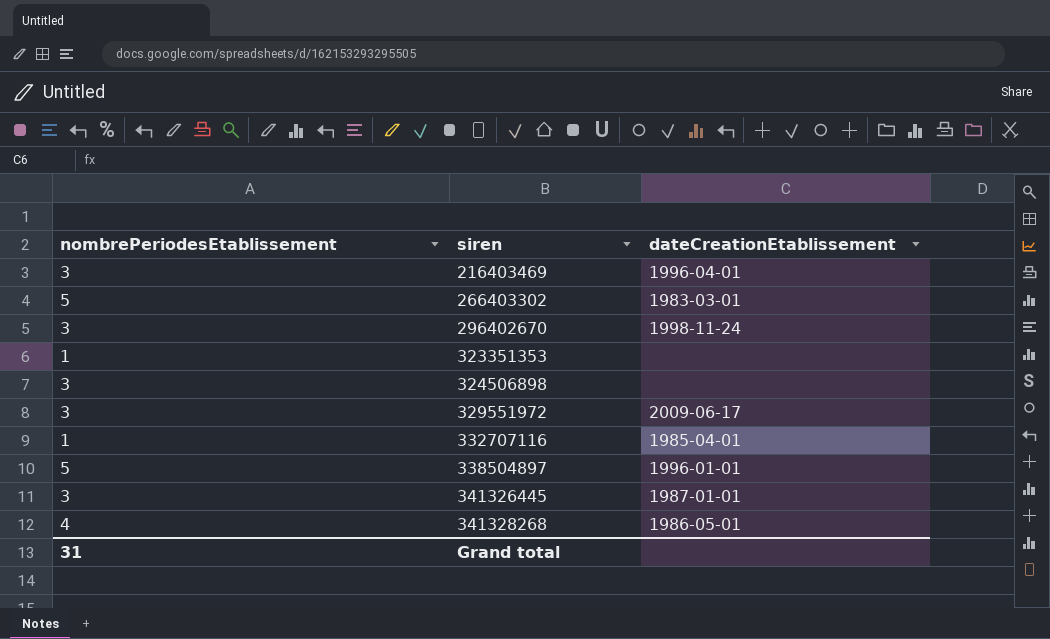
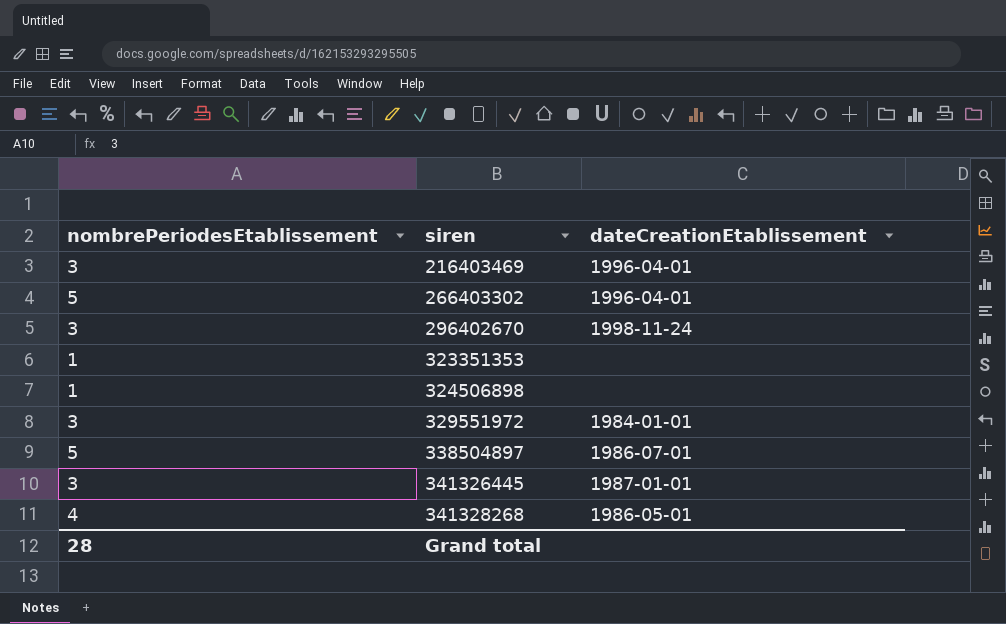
row 332707116: 1 | 1985-04-01 -> none
266403302 | dateCreationEtablissement: 1983-03-01 -> 1996-04-01
324506898 | nombrePeriodesEtablissement: 3 -> 1
329551972 | dateCreationEtablissement: 2009-06-17 -> 1984-01-01
338504897 | dateCreationEtablissement: 1996-01-01 -> 1986-07-01
Grand total | nombrePeriodesEtablissement: 31 -> 28

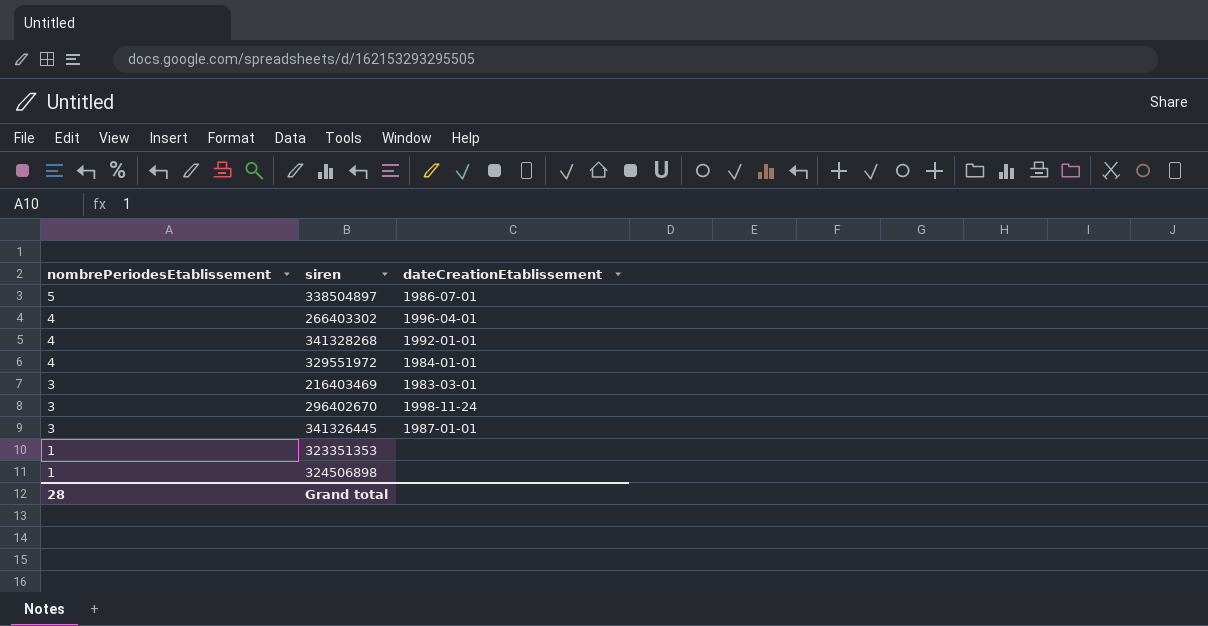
row order: siren ascending -> nombrePeriodesEtablissement descending
266403302 | nombrePeriodesEtablissement: 5 -> 4
341328268 | dateCreationEtablissement: 1986-05-01 -> 1992-01-01
329551972 | nombrePeriodesEtablissement: 3 -> 4
216403469 | dateCreationEtablissement: 1996-04-01 -> 1983-03-01

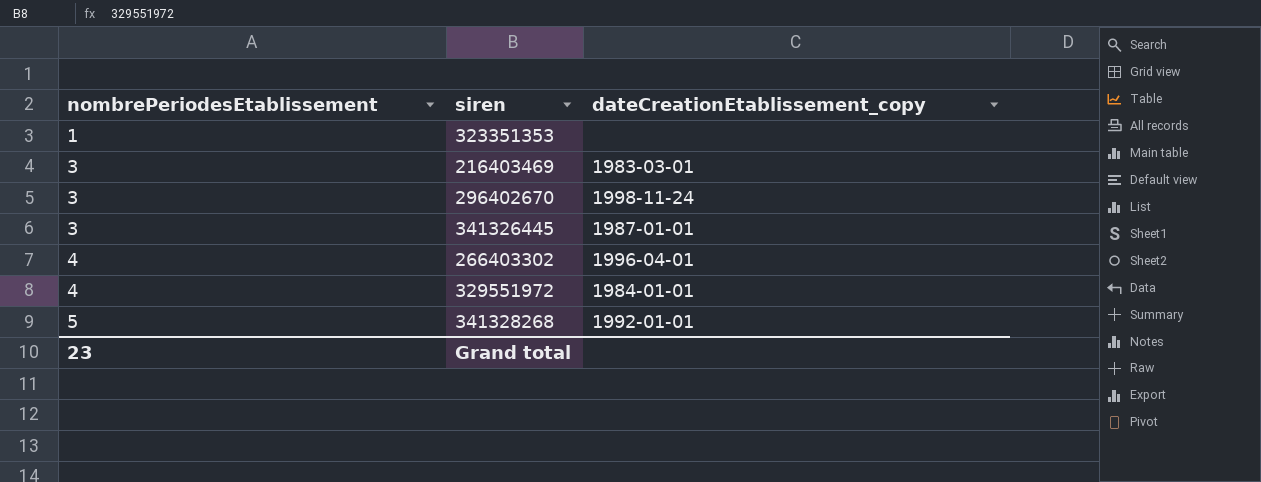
row order: nombrePeriodesEtablissement descending -> nombrePeriodesEtablissement ascending
column name: dateCreationEtablissement -> dateCreationEtablissement_copy
row 338504897: 5 | 1986-07-01 -> none
row 324506898: 1 | none -> none
341328268 | nombrePeriodesEtablissement: 4 -> 5
Grand total | nombrePeriodesEtablissement: 28 -> 23

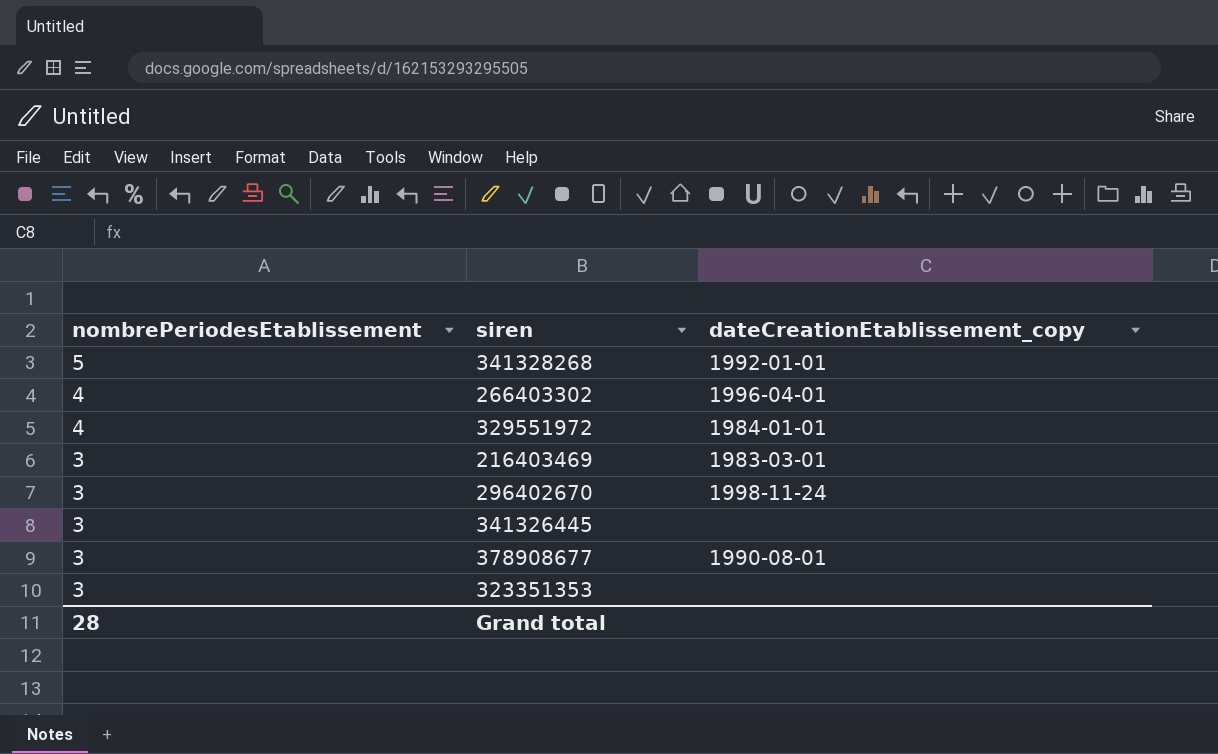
row order: nombrePeriodesEtablissement ascending -> nombrePeriodesEtablissement descending
341326445 | dateCreationEtablissement_copy: 1987-01-01 -> none
row 378908677: none -> 3 | 1990-08-01
323351353 | nombrePeriodesEtablissement: 1 -> 3
Grand total | nombrePeriodesEtablissement: 23 -> 28

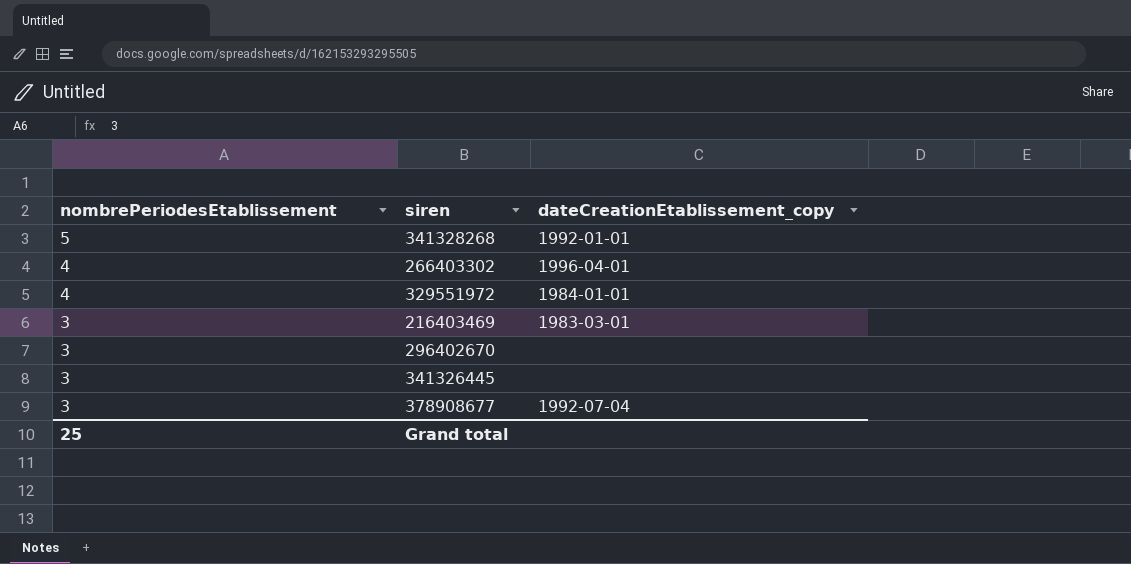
row 323351353: 3 | none -> none
296402670 | dateCreationEtablissement_copy: 1998-11-24 -> none
378908677 | dateCreationEtablissement_copy: 1990-08-01 -> 1992-07-04
Grand total | nombrePeriodesEtablissement: 28 -> 25

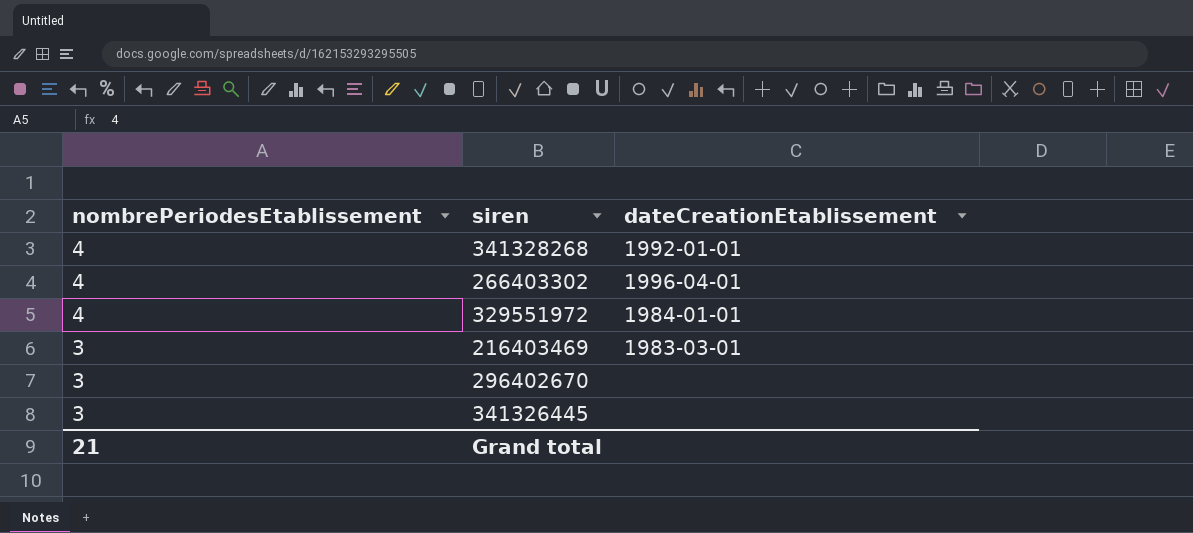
column name: dateCreationEtablissement_copy -> dateCreationEtablissement
row 378908677: 3 | 1992-07-04 -> none
341328268 | nombrePeriodesEtablissement: 5 -> 4
Grand total | nombrePeriodesEtablissement: 25 -> 21

